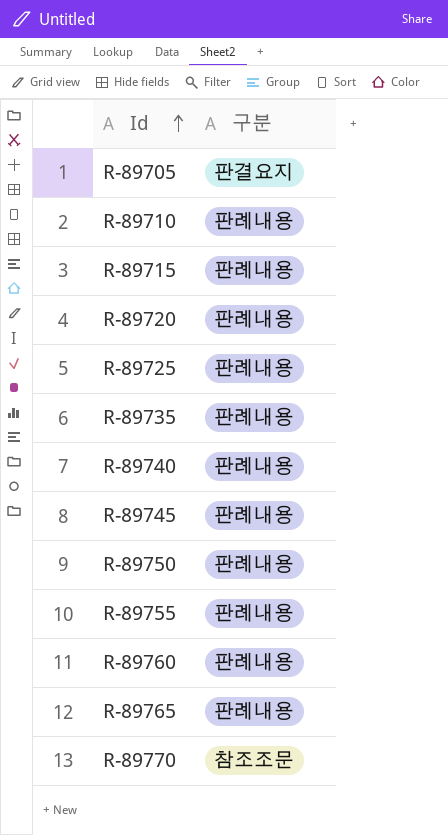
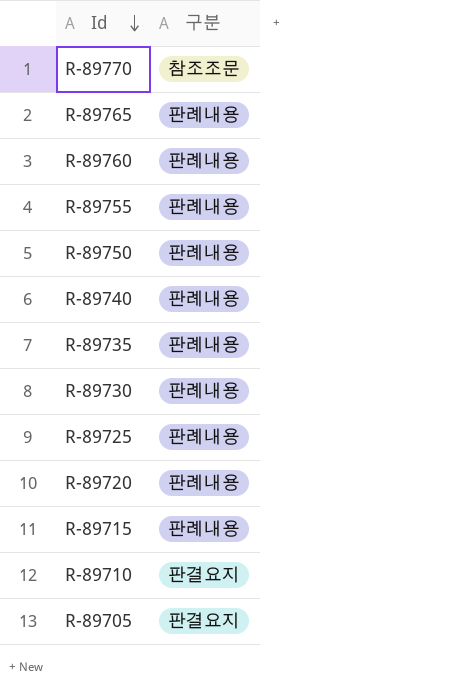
row order: Id ascending -> Id descending
row R-89745: 판례내용 -> none
row R-89730: none -> 판례내용
R-89710 | 구분: 판례내용 -> 판결요지

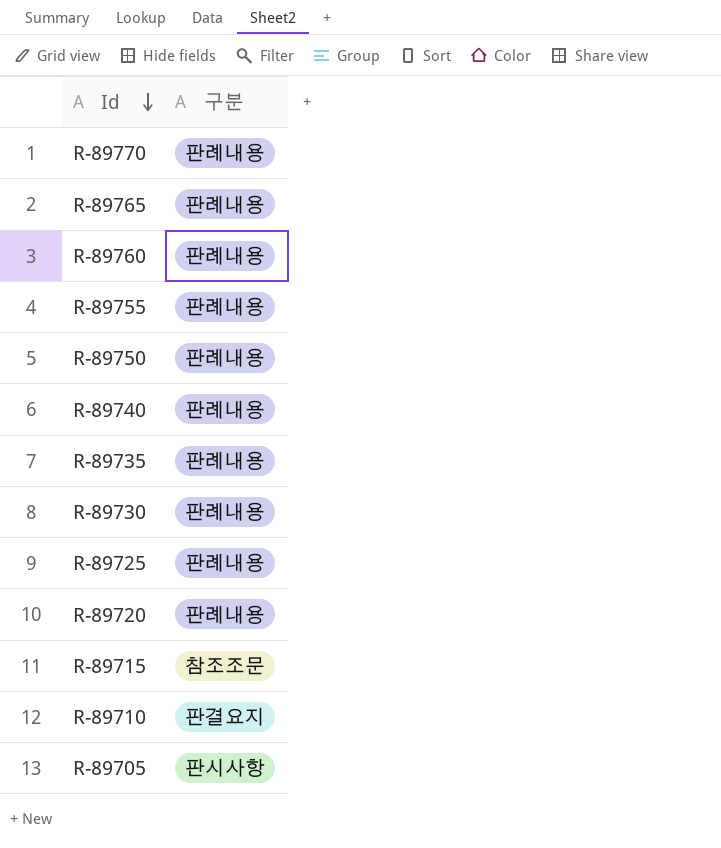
R-89770 | 구분: 참조조문 -> 판례내용
R-89715 | 구분: 판례내용 -> 참조조문
R-89705 | 구분: 판결요지 -> 판시사항

